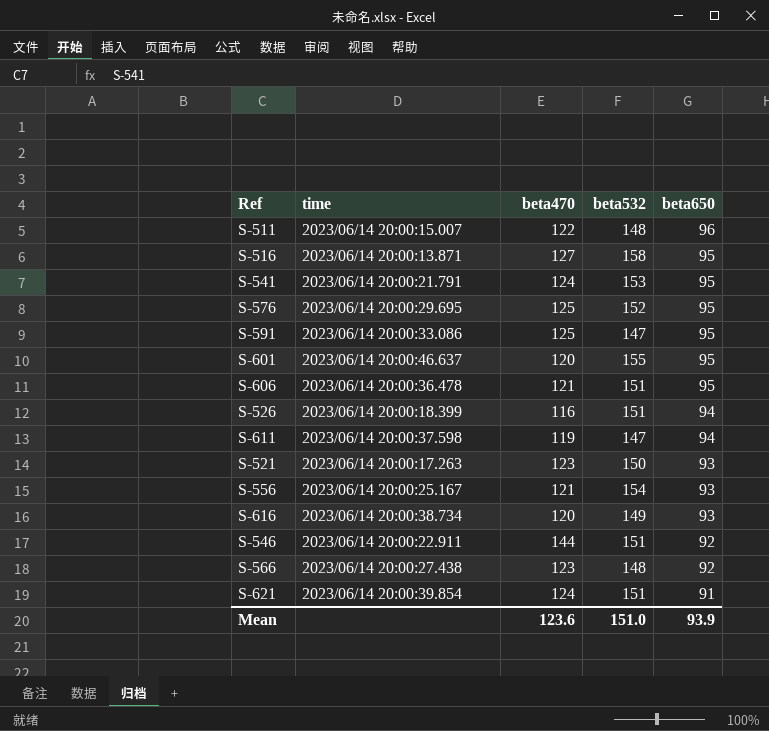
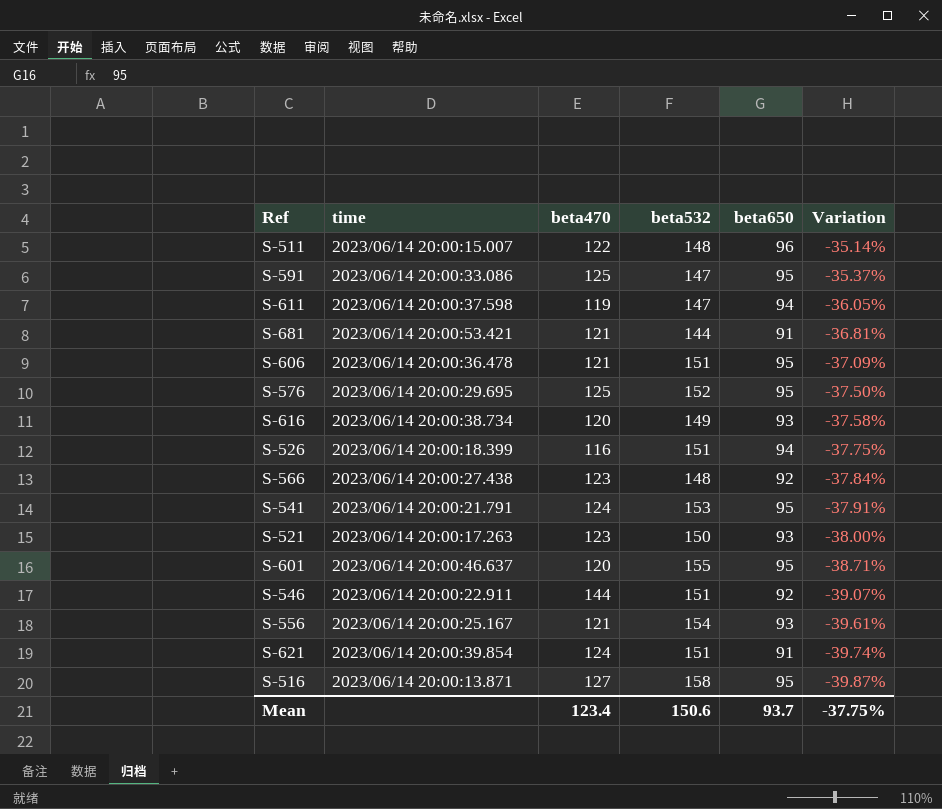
row order: beta650 descending -> Variation descending
column Variation | formula: none -> ([beta650] - [beta532]) / [beta532]
row S-681: none -> 2023/06/14 20:00:53.421 | 121 | 144 | 91 | -36.81%
Mean | beta470: 123.6 -> 123.4
Mean | beta532: 151.0 -> 150.6
Mean | beta650: 93.9 -> 93.7

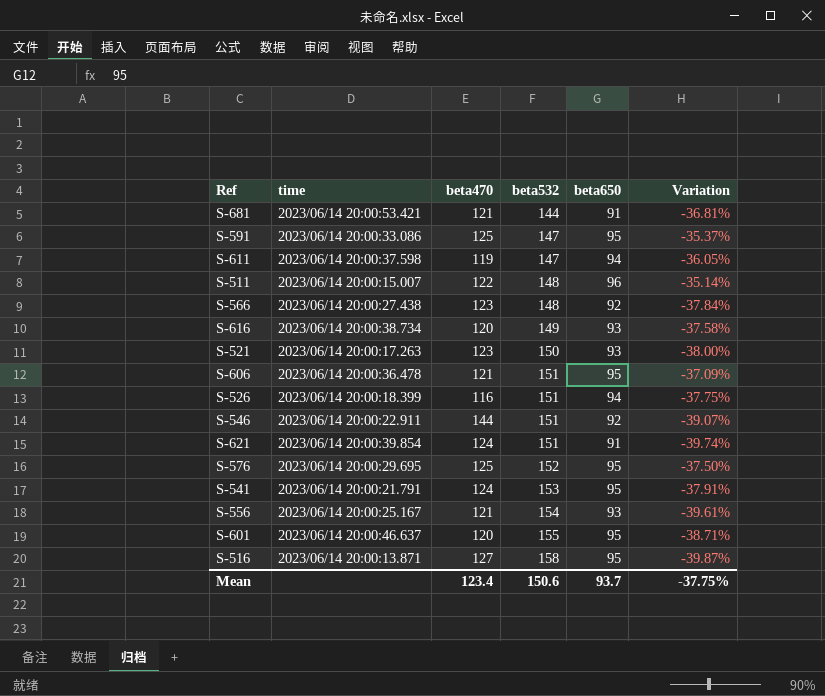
row order: Variation descending -> beta532 ascending

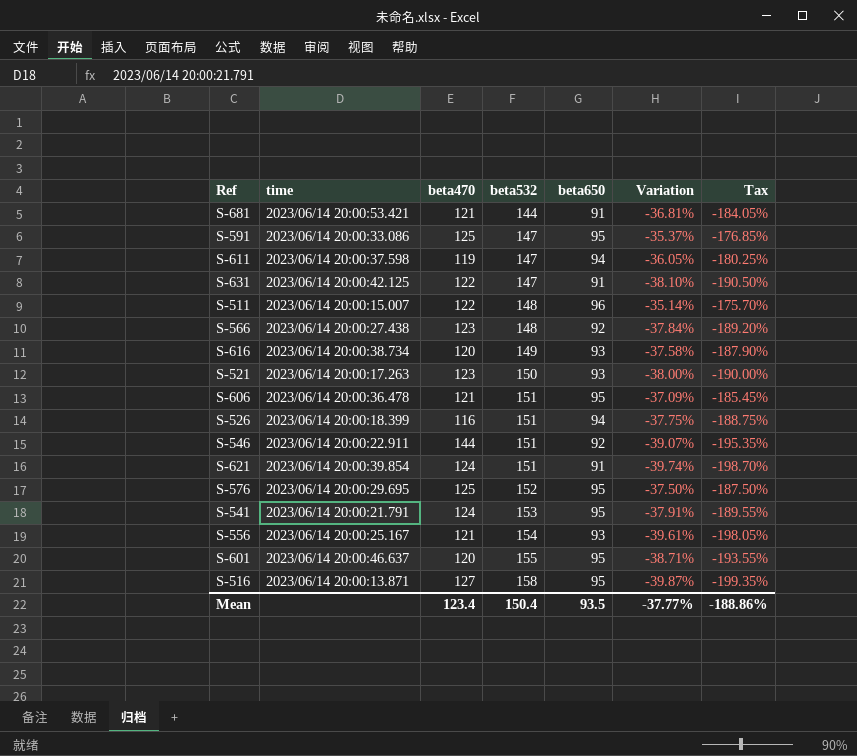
column Tax | formula: none -> [Variation] * 5
row S-631: none -> 2023/06/14 20:00:42.125 | 122 | 147 | 91 | -38.10% | -190.50%
Mean | beta532: 150.6 -> 150.4
Mean | beta650: 93.7 -> 93.5
Mean | Variation: -37.75% -> -37.77%

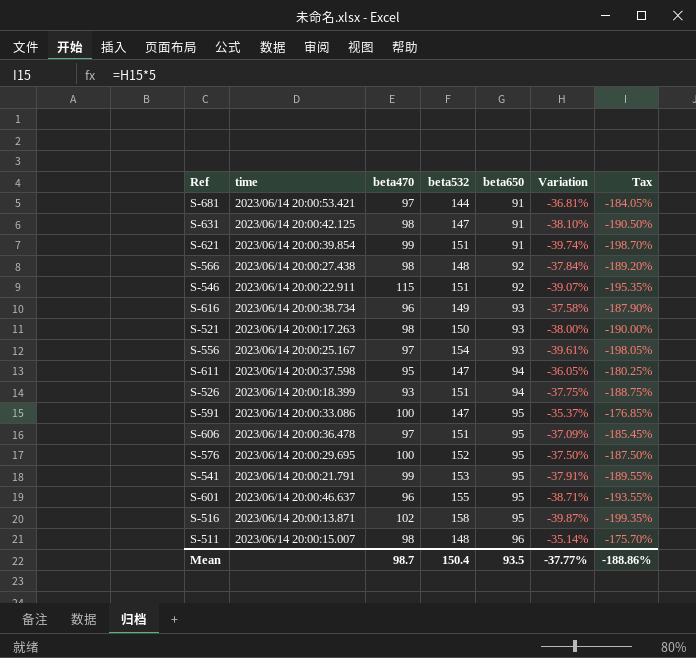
row order: beta532 ascending -> beta650 ascending
S-681 | beta470: 121 -> 97
S-631 | beta470: 122 -> 98
S-621 | beta470: 124 -> 99
S-566 | beta470: 123 -> 98
S-546 | beta470: 144 -> 115
S-616 | beta470: 120 -> 96
S-521 | beta470: 123 -> 98
S-556 | beta470: 121 -> 97
S-611 | beta470: 119 -> 95
S-526 | beta470: 116 -> 93
S-591 | beta470: 125 -> 100
S-606 | beta470: 121 -> 97
S-576 | beta470: 125 -> 100
S-541 | beta470: 124 -> 99
S-601 | beta470: 120 -> 96
S-516 | beta470: 127 -> 102
S-511 | beta470: 122 -> 98
Mean | beta470: 123.4 -> 98.7

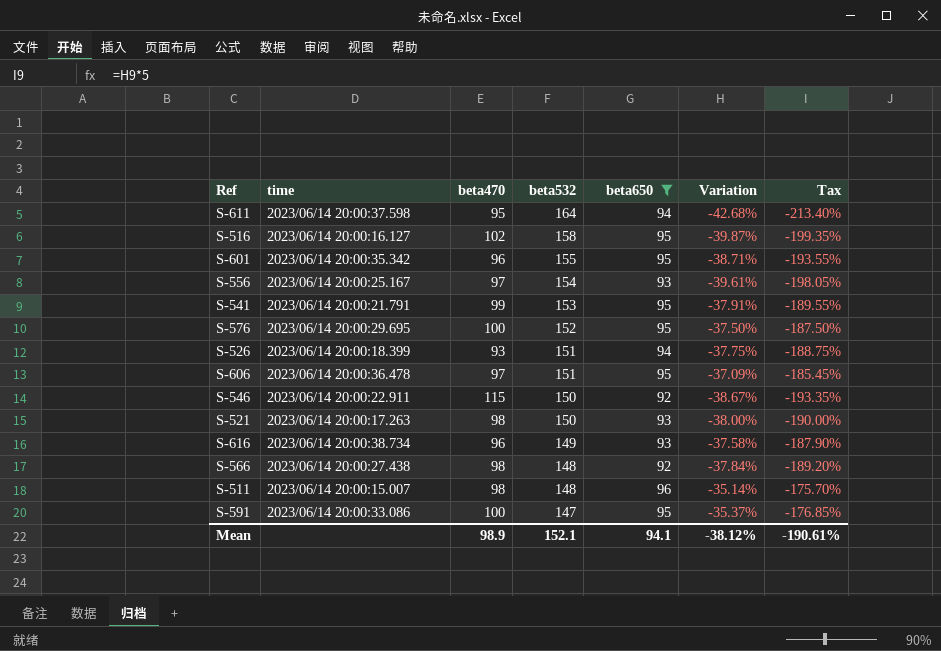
filter: none -> beta650 != 91
row order: beta650 ascending -> beta532 descending
S-611 | beta532: 147 -> 164
S-611 | Variation: -36.05% -> -42.68%
S-611 | Tax: -180.25% -> -213.40%
S-516 | time: 2023/06/14 20:00:13.871 -> 2023/06/14 20:00:16.127
S-601 | time: 2023/06/14 20:00:46.637 -> 2023/06/14 20:00:35.342
S-546 | beta532: 151 -> 150
S-546 | Variation: -39.07% -> -38.67%
S-546 | Tax: -195.35% -> -193.35%
Mean | beta470: 98.7 -> 98.9
Mean | beta532: 150.4 -> 152.1
Mean | beta650: 93.5 -> 94.1
Mean | Variation: -37.77% -> -38.12%
Mean | Tax: -188.86% -> -190.61%

